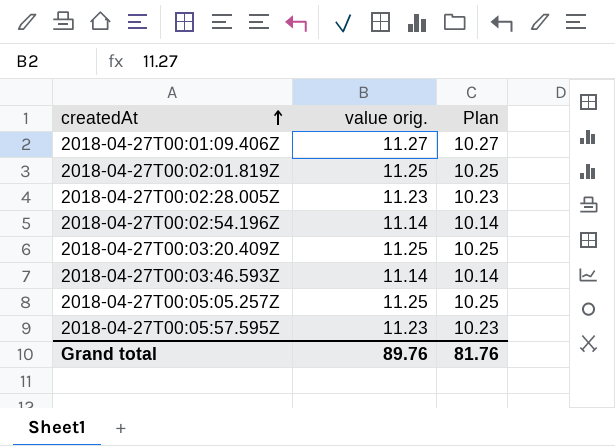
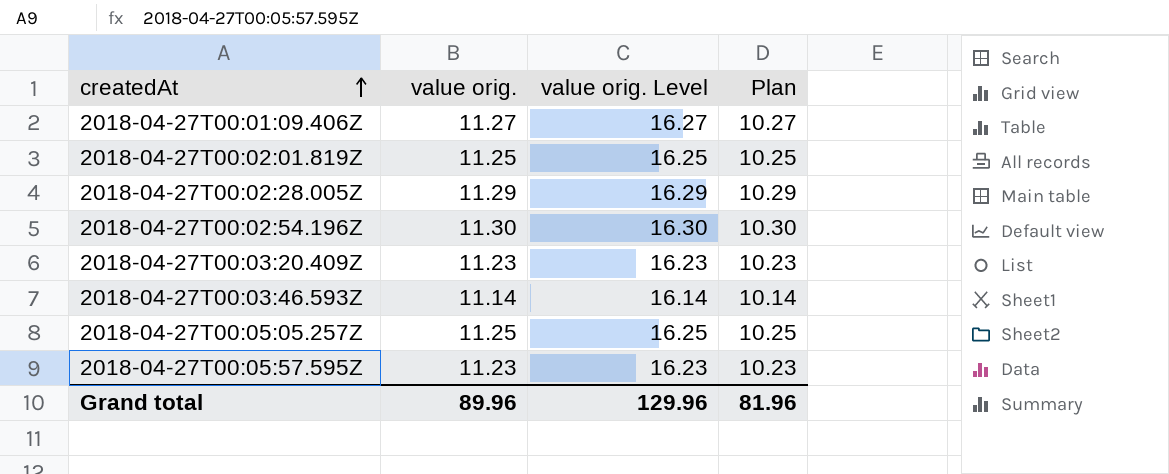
column value orig. Level | formula: none -> [value orig.] + 5
2018-04-27T00:02:28.005Z | value orig.: 11.23 -> 11.29
2018-04-27T00:02:28.005Z | Plan: 10.23 -> 10.29
2018-04-27T00:02:54.196Z | value orig.: 11.14 -> 11.30
2018-04-27T00:02:54.196Z | Plan: 10.14 -> 10.30
2018-04-27T00:03:20.409Z | value orig.: 11.25 -> 11.23
2018-04-27T00:03:20.409Z | Plan: 10.25 -> 10.23
Grand total | value orig.: 89.76 -> 89.96
Grand total | Plan: 81.76 -> 81.96

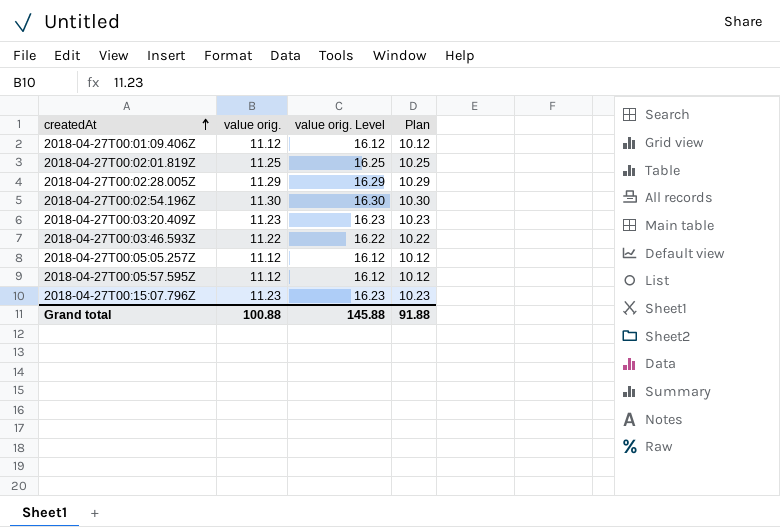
2018-04-27T00:01:09.406Z | value orig.: 11.27 -> 11.12
2018-04-27T00:01:09.406Z | value orig. Level: 16.27 -> 16.12
2018-04-27T00:01:09.406Z | Plan: 10.27 -> 10.12
2018-04-27T00:03:46.593Z | value orig.: 11.14 -> 11.22
2018-04-27T00:03:46.593Z | value orig. Level: 16.14 -> 16.22
2018-04-27T00:03:46.593Z | Plan: 10.14 -> 10.22
2018-04-27T00:05:05.257Z | value orig.: 11.25 -> 11.12
2018-04-27T00:05:05.257Z | value orig. Level: 16.25 -> 16.12
2018-04-27T00:05:05.257Z | Plan: 10.25 -> 10.12
2018-04-27T00:05:57.595Z | value orig.: 11.23 -> 11.12
2018-04-27T00:05:57.595Z | value orig. Level: 16.23 -> 16.12
2018-04-27T00:05:57.595Z | Plan: 10.23 -> 10.12
row 2018-04-27T00:15:07.796Z: none -> 11.23 | 16.23 | 10.23
Grand total | value orig.: 89.96 -> 100.88
Grand total | value orig. Level: 129.96 -> 145.88
Grand total | Plan: 81.96 -> 91.88

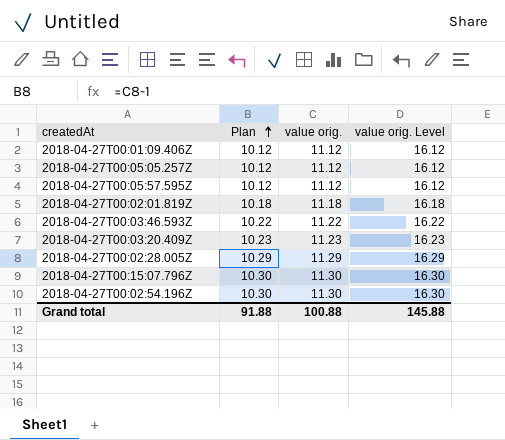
row order: createdAt ascending -> Plan ascending
column Plan | position: 4 -> 2
2018-04-27T00:02:01.819Z | Plan: 10.25 -> 10.18
2018-04-27T00:02:01.819Z | value orig.: 11.25 -> 11.18
2018-04-27T00:02:01.819Z | value orig. Level: 16.25 -> 16.18
2018-04-27T00:15:07.796Z | Plan: 10.23 -> 10.30
2018-04-27T00:15:07.796Z | value orig.: 11.23 -> 11.30
2018-04-27T00:15:07.796Z | value orig. Level: 16.23 -> 16.30

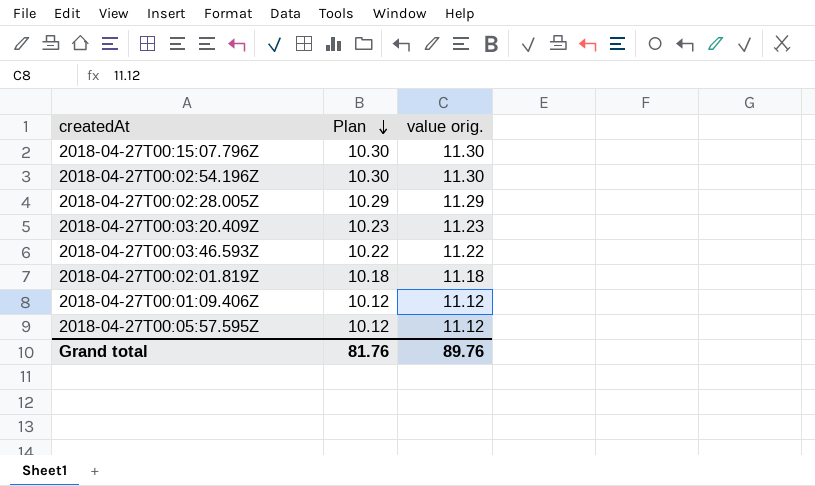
row order: Plan ascending -> Plan descending
column value orig. Level | formula: [value orig.] + 5 -> none
row 2018-04-27T00:05:05.257Z: 10.12 | 11.12 | 16.12 -> none
Grand total | Plan: 91.88 -> 81.76
Grand total | value orig.: 100.88 -> 89.76

